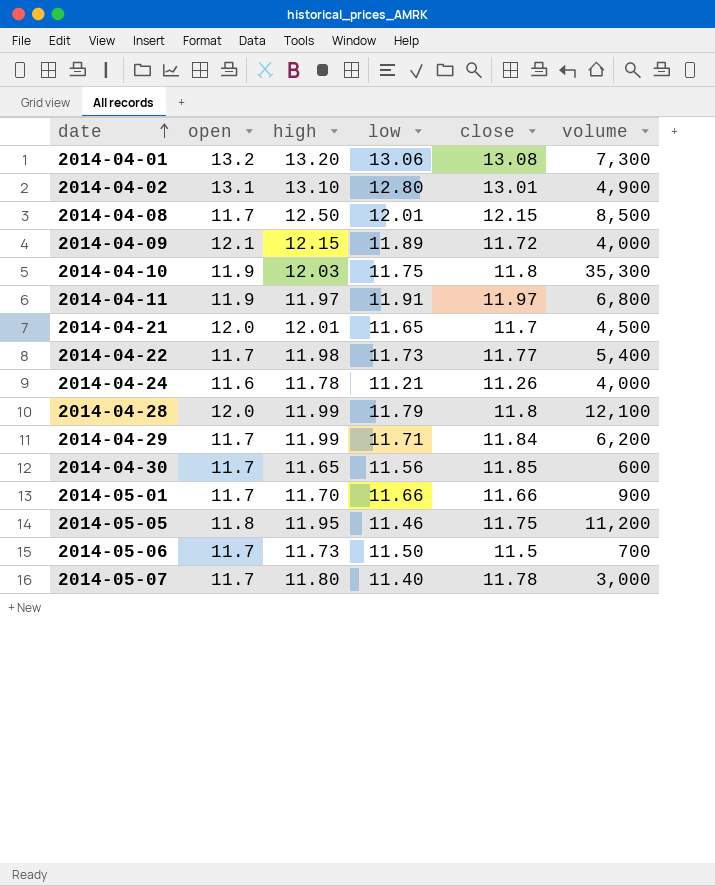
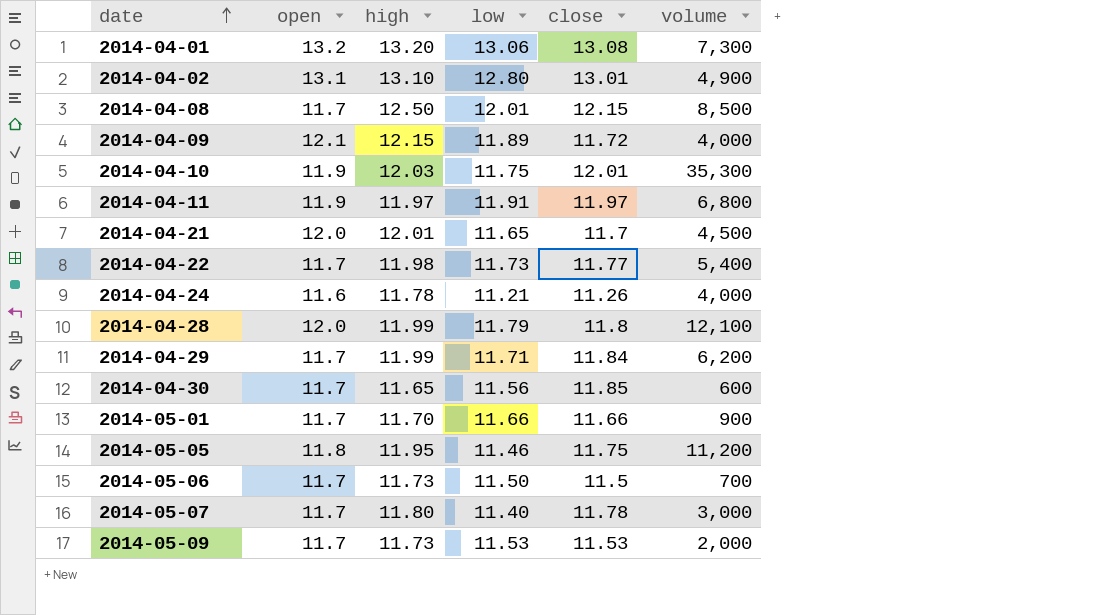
2014-04-10 | close: 11.8 -> 12.01
row 2014-05-09: none -> 11.7 | 11.73 | 11.53 | 11.53 | 2,000

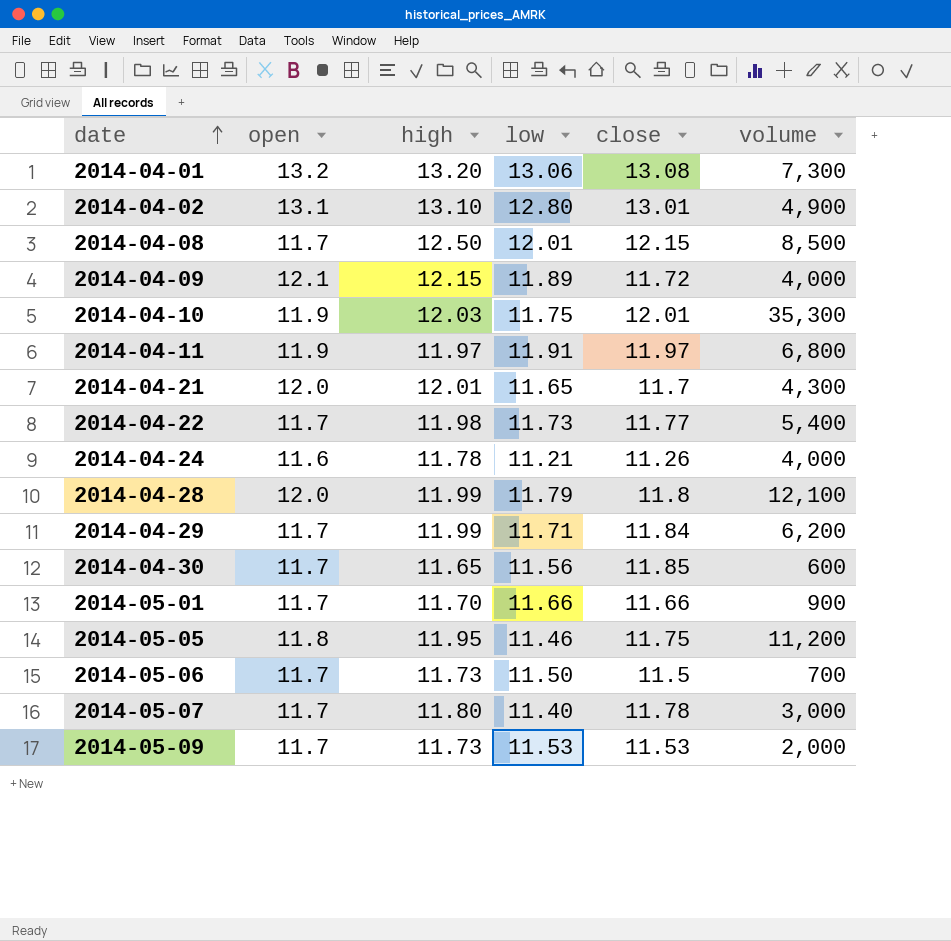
2014-04-21 | volume: 4,500 -> 4,300

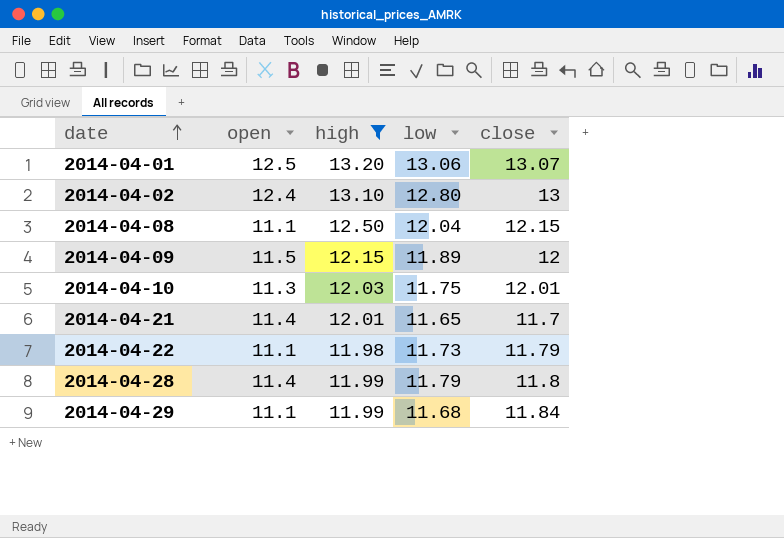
filter: none -> high >= 11.98
column volume | position: 6 -> none
2014-04-01 | open: 13.2 -> 12.5
2014-04-01 | close: 13.08 -> 13.07
2014-04-02 | open: 13.1 -> 12.4
2014-04-02 | close: 13.01 -> 13
2014-04-08 | open: 11.7 -> 11.1
2014-04-08 | low: 12.01 -> 12.04
2014-04-09 | open: 12.1 -> 11.5
2014-04-09 | close: 11.72 -> 12
2014-04-10 | open: 11.9 -> 11.3
2014-04-21 | open: 12.0 -> 11.4
2014-04-22 | open: 11.7 -> 11.1
2014-04-22 | close: 11.77 -> 11.79
2014-04-28 | open: 12.0 -> 11.4
2014-04-29 | open: 11.7 -> 11.1
2014-04-29 | low: 11.71 -> 11.68

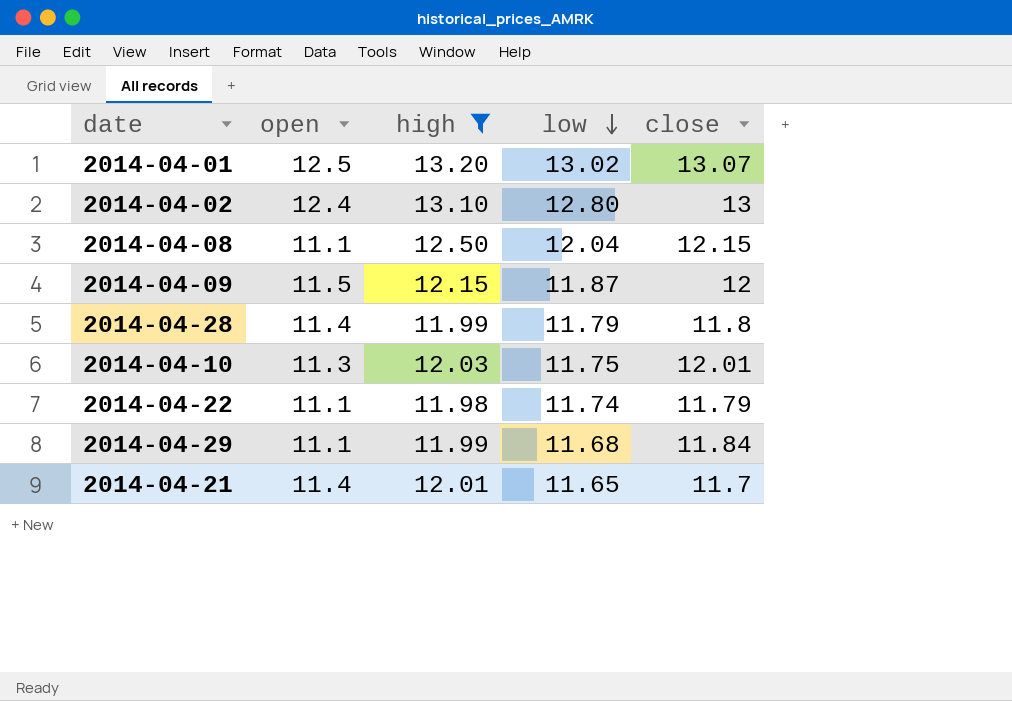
row order: date ascending -> low descending
2014-04-01 | low: 13.06 -> 13.02
2014-04-09 | low: 11.89 -> 11.87
2014-04-22 | low: 11.73 -> 11.74

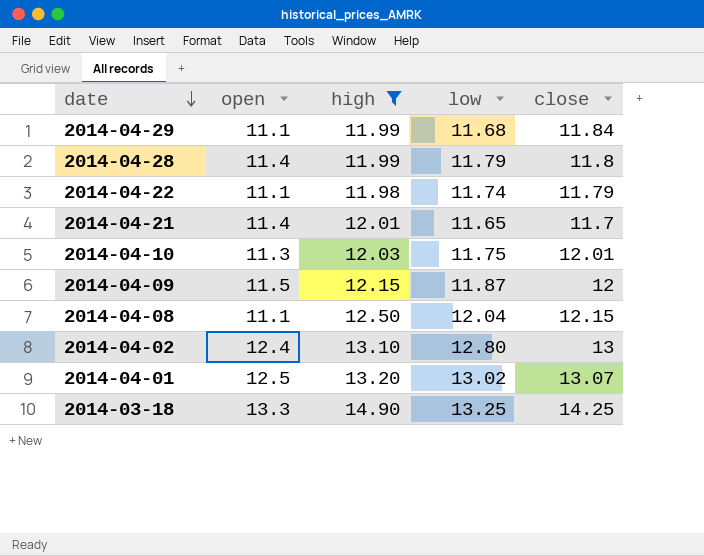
row order: low descending -> date descending
row 2014-03-18: none -> 13.3 | 14.90 | 13.25 | 14.25

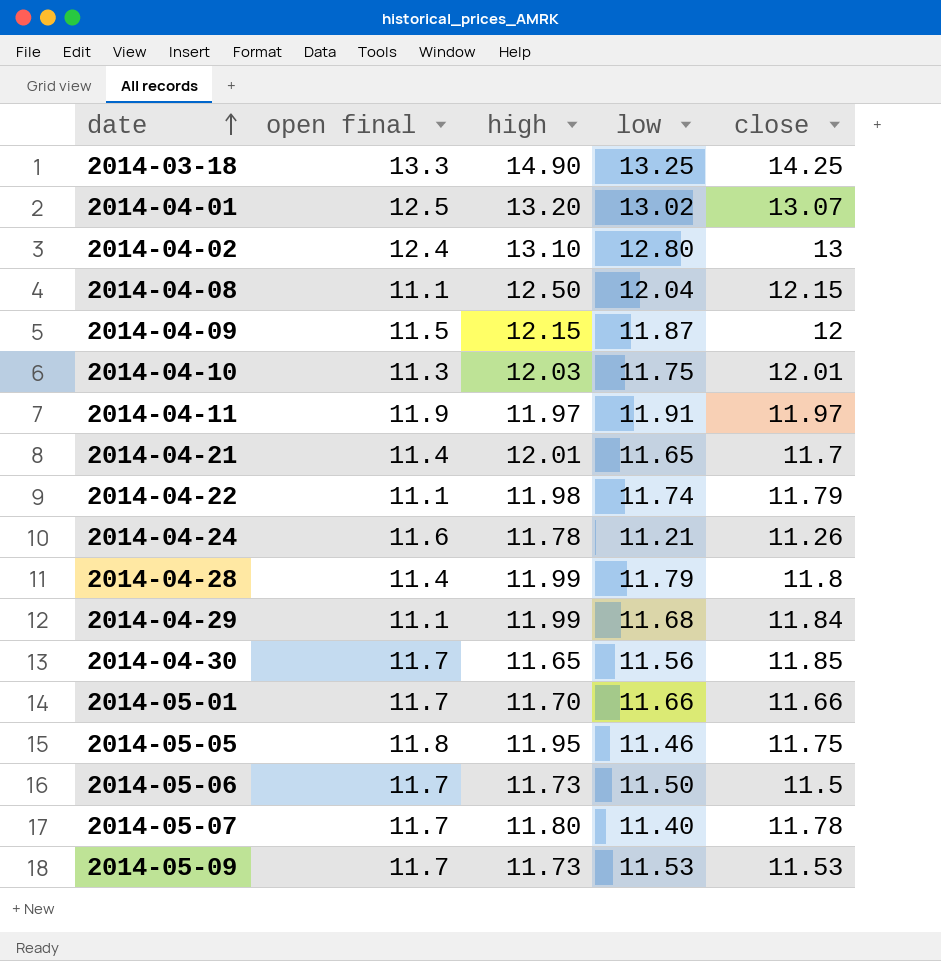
filter: high >= 11.98 -> none
row order: date descending -> date ascending
column name: open -> open final

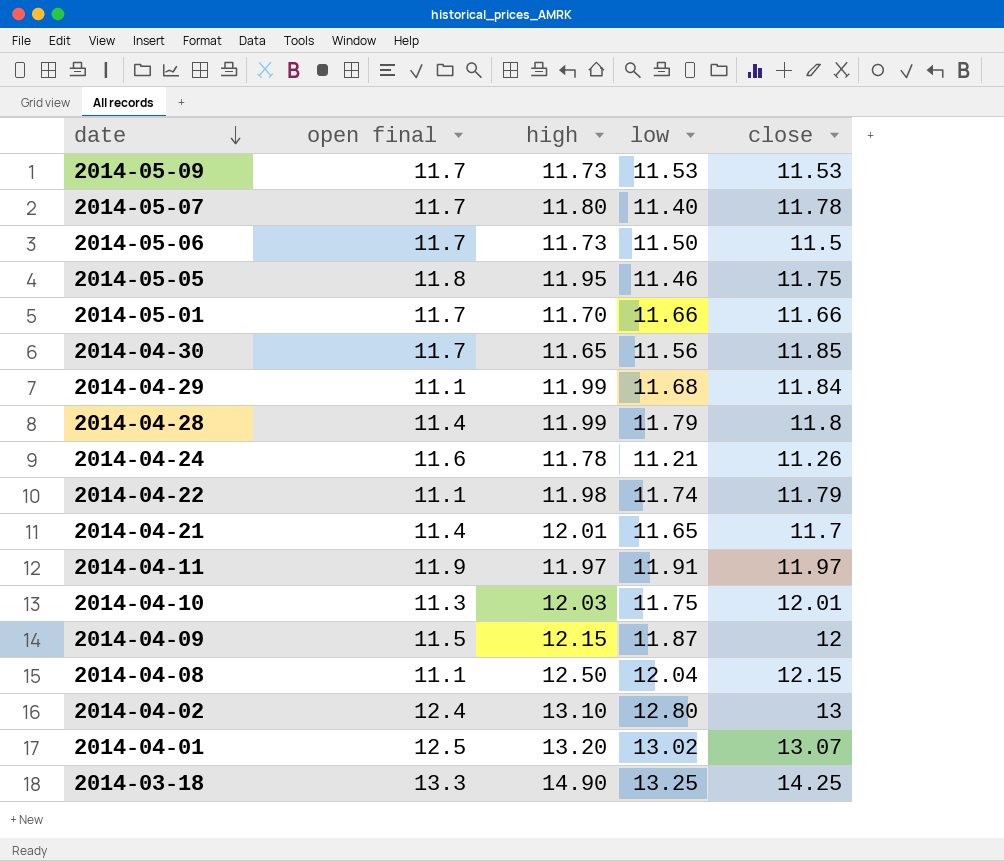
row order: date ascending -> date descending

